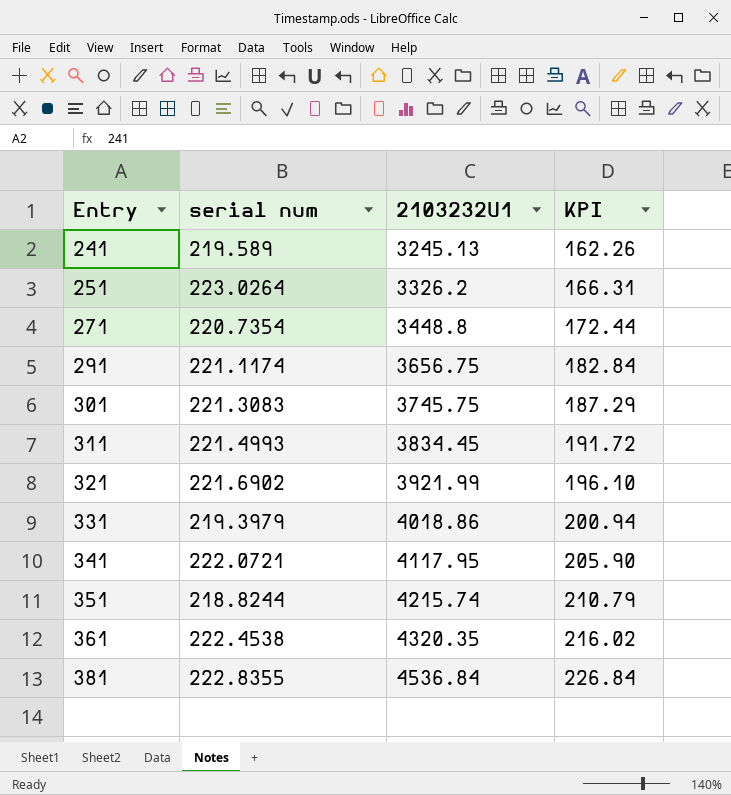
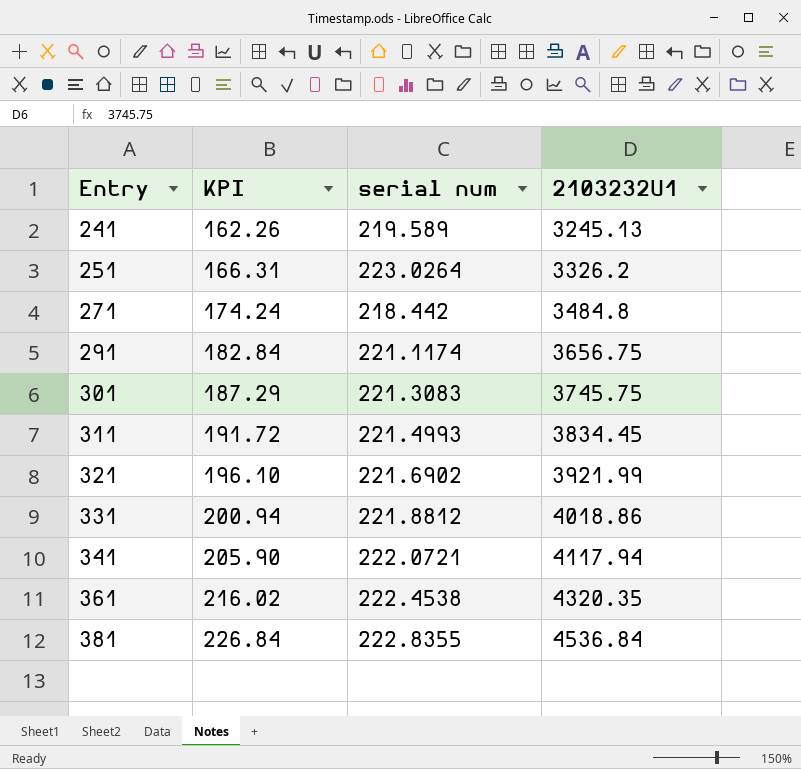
column KPI | position: 4 -> 2
row 351: 218.8244 | 4215.74 | 210.79 -> none
271 | KPI: 172.44 -> 174.24
271 | serial num: 220.7354 -> 218.442
271 | 2103232U1: 3448.8 -> 3484.8
331 | serial num: 219.3979 -> 221.8812
341 | 2103232U1: 4117.95 -> 4117.94

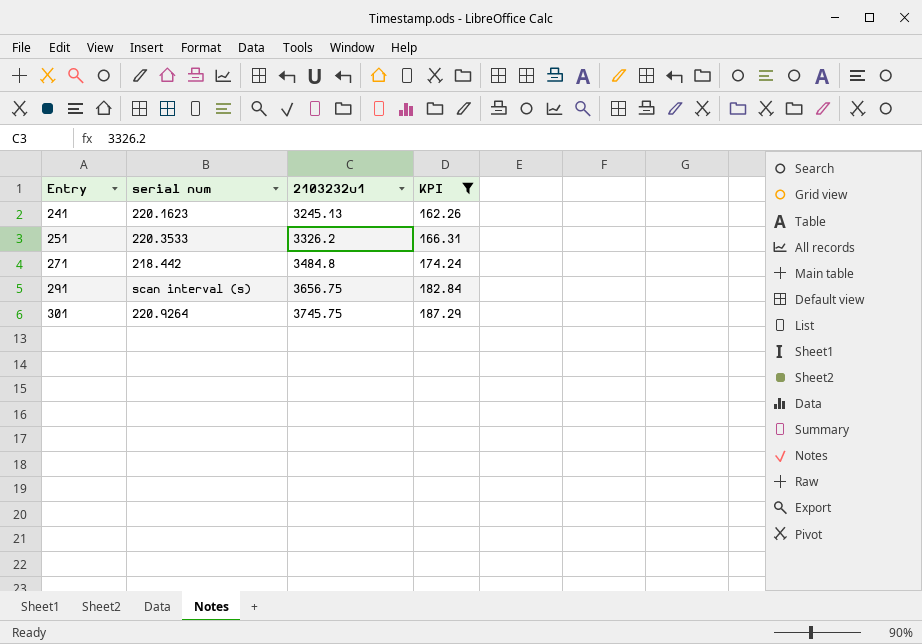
filter: none -> KPI <= 187.29
column name: 2103232U1 -> 2103232u1
column KPI | position: 2 -> 4
241 | serial num: 219.589 -> 220.1623
251 | serial num: 223.0264 -> 220.3533
291 | serial num: 221.1174 -> scan interval (s)
301 | serial num: 221.3083 -> 220.9264

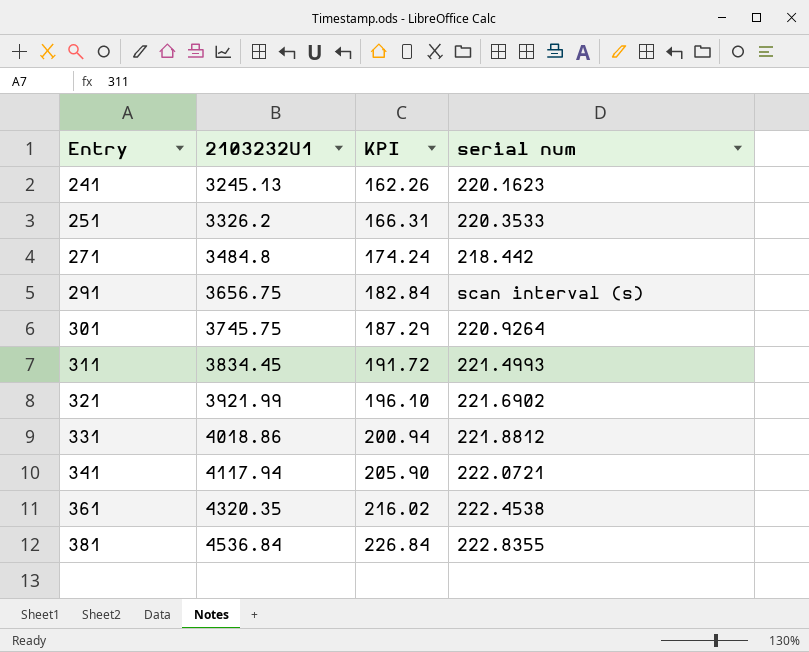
filter: KPI <= 187.29 -> none
column name: 2103232u1 -> 2103232U1
column serial num | position: 2 -> 4

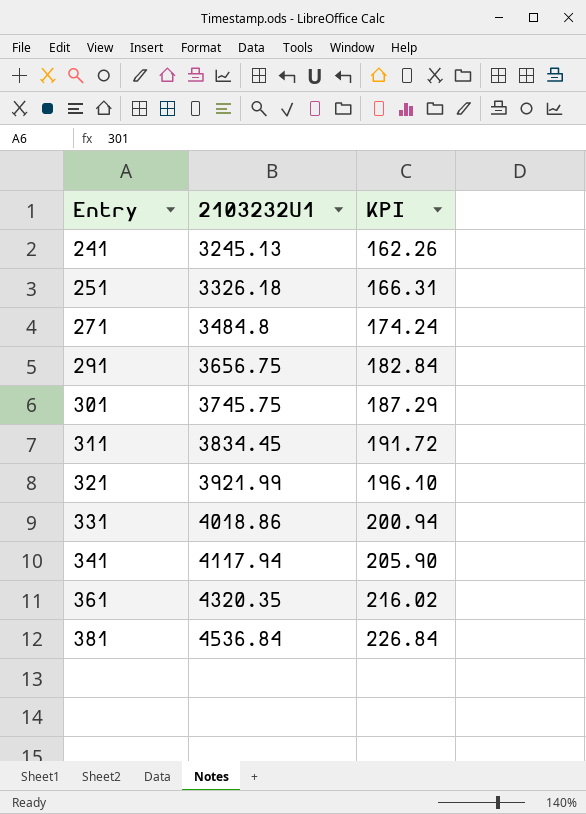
column serial num | position: 4 -> none
251 | 2103232U1: 3326.2 -> 3326.18

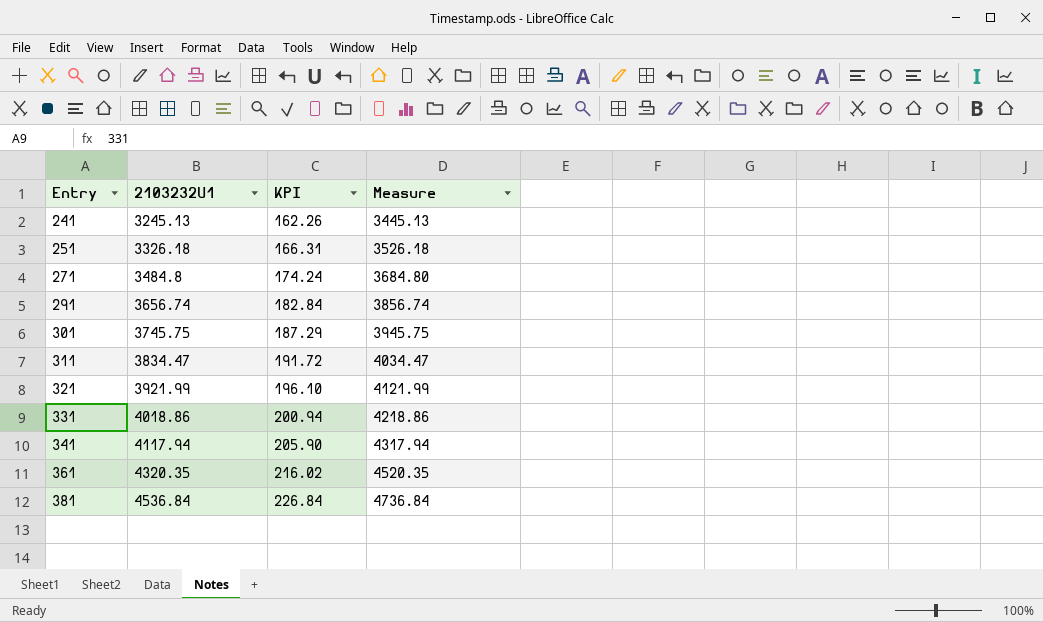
column Measure | formula: none -> [2103232U1] + 200
291 | 2103232U1: 3656.75 -> 3656.74
311 | 2103232U1: 3834.45 -> 3834.47

